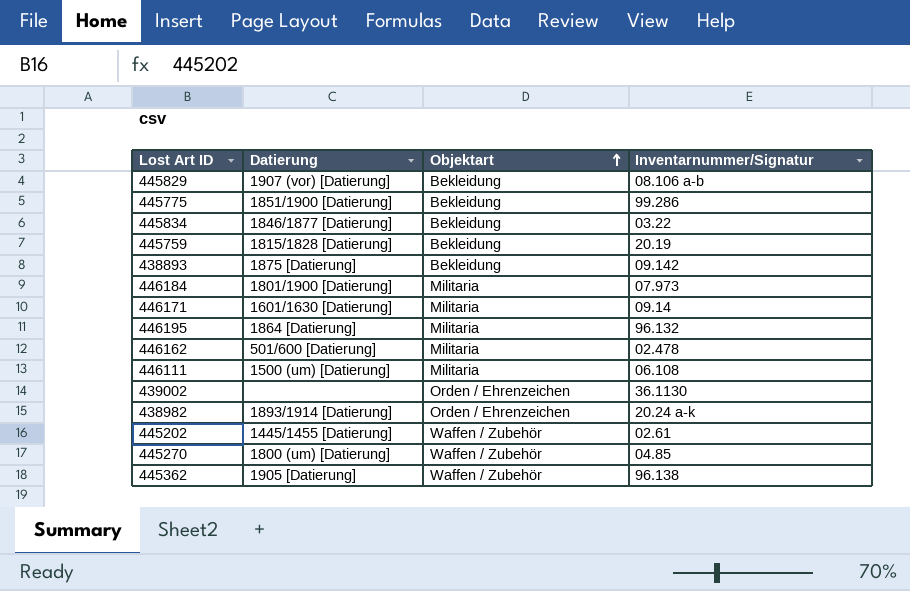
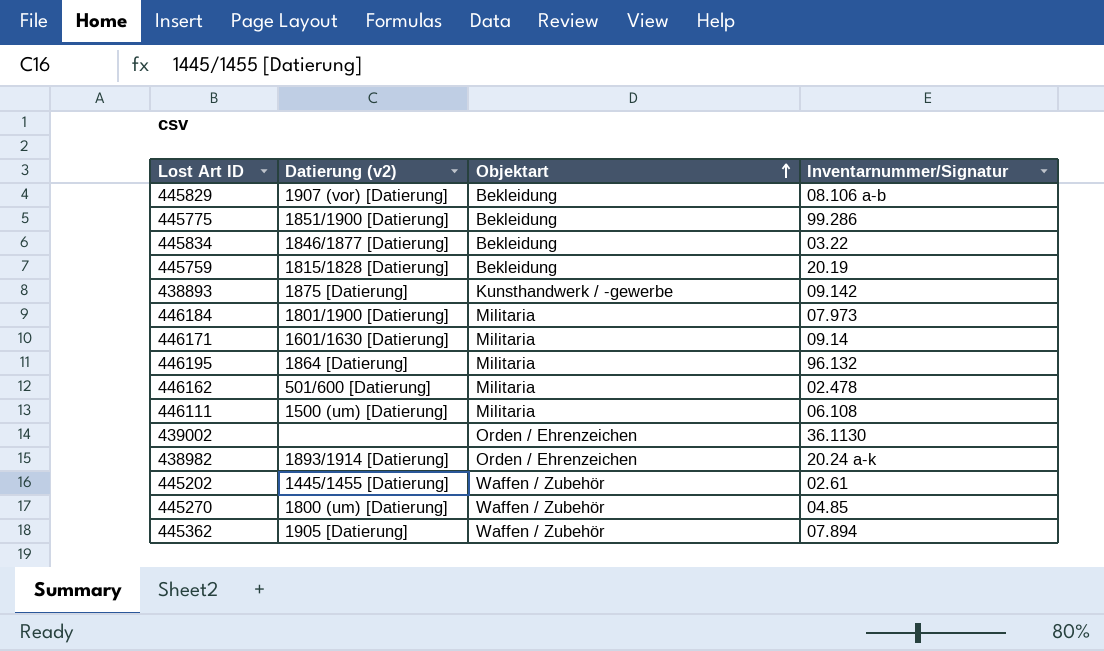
column name: Datierung -> Datierung (v2)
438893 | Objektart: Bekleidung -> Kunsthandwerk / -gewerbe
445362 | Inventarnummer/Signatur: 96.138 -> 07.894

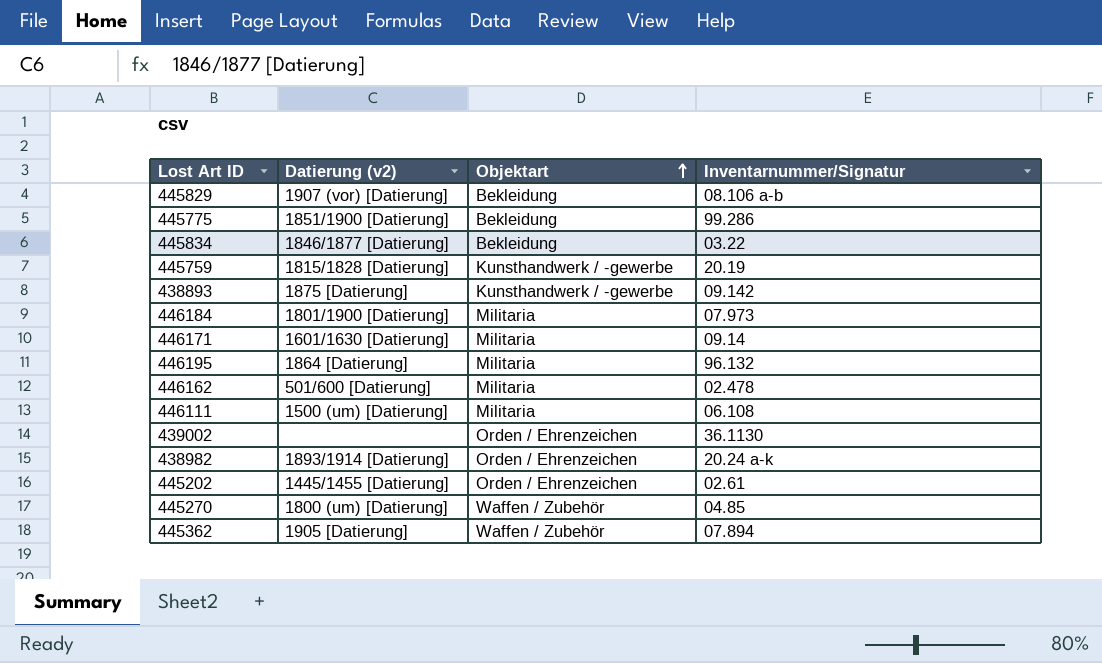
445759 | Objektart: Bekleidung -> Kunsthandwerk / -gewerbe
445202 | Objektart: Waffen / Zubehör -> Orden / Ehrenzeichen

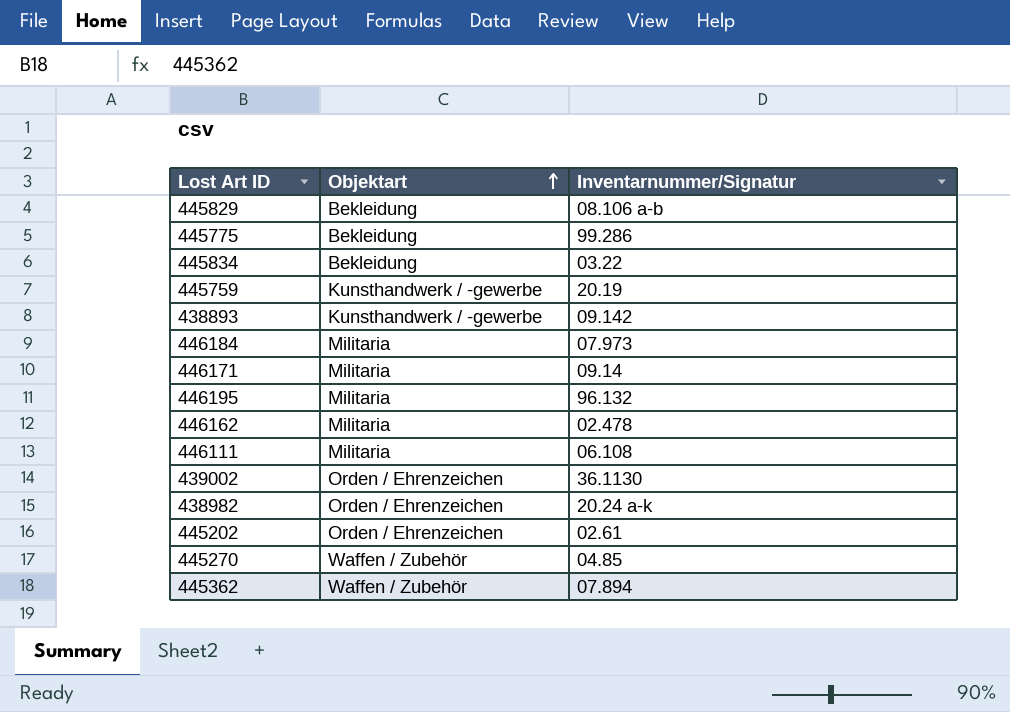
column Datierung (v2) | position: 2 -> none

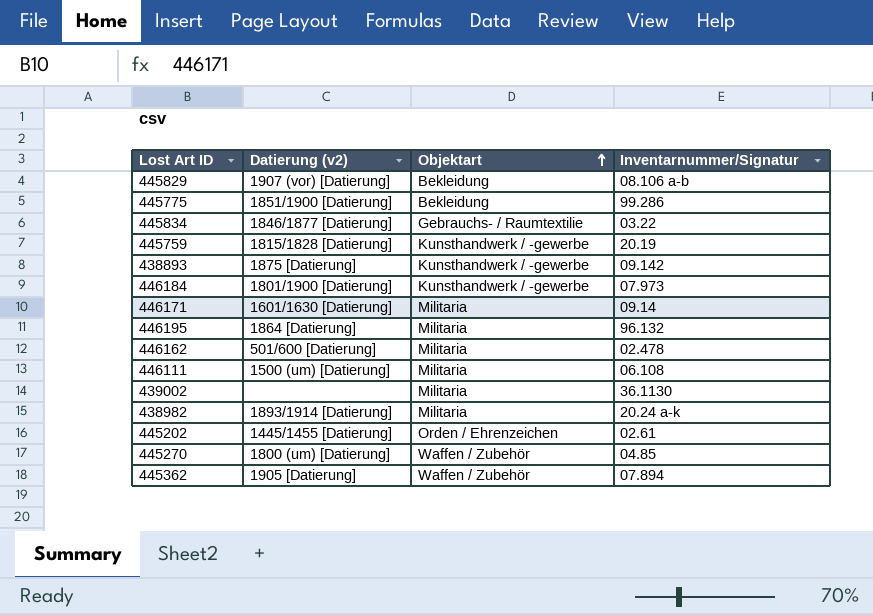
column Datierung (v2) | position: none -> 2
445834 | Objektart: Bekleidung -> Gebrauchs- / Raumtextilie
446184 | Objektart: Militaria -> Kunsthandwerk / -gewerbe
439002 | Objektart: Orden / Ehrenzeichen -> Militaria
438982 | Objektart: Orden / Ehrenzeichen -> Militaria

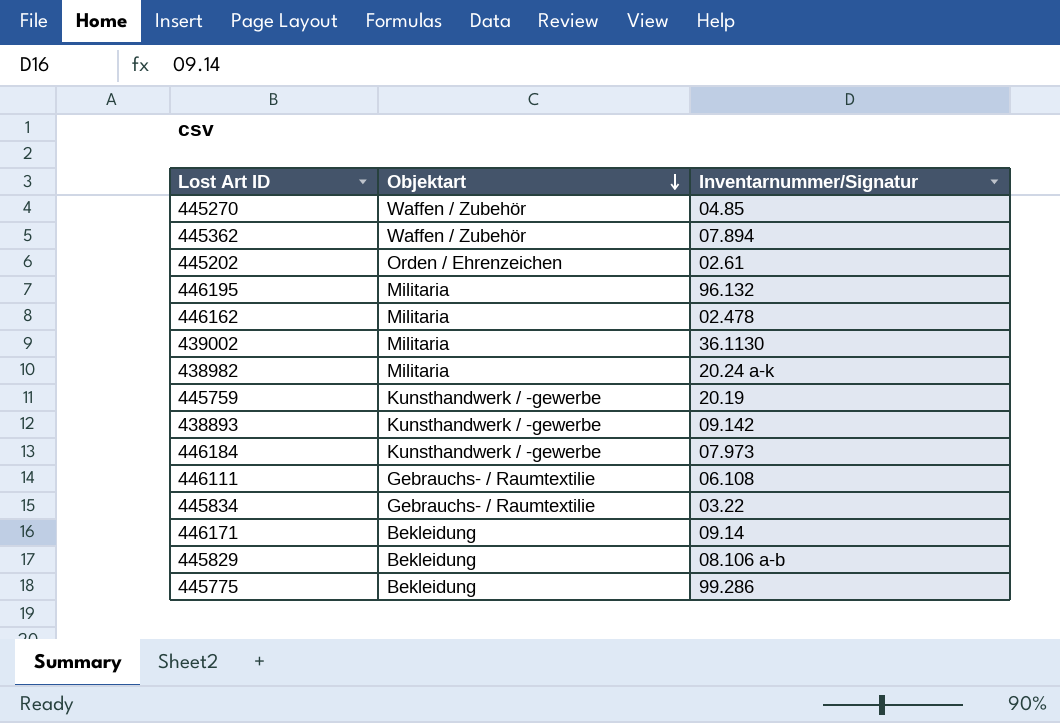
row order: Objektart ascending -> Objektart descending
column Datierung (v2) | position: 2 -> none
446111 | Objektart: Militaria -> Gebrauchs- / Raumtextilie
446171 | Objektart: Militaria -> Bekleidung

